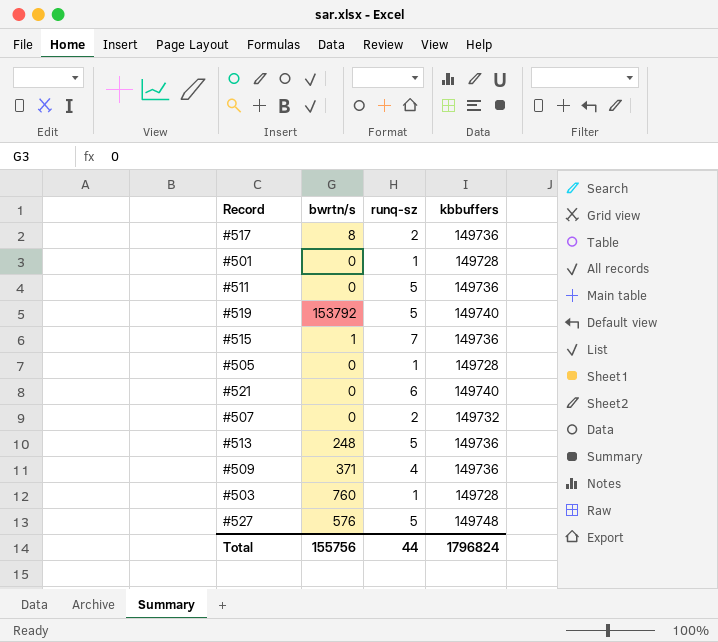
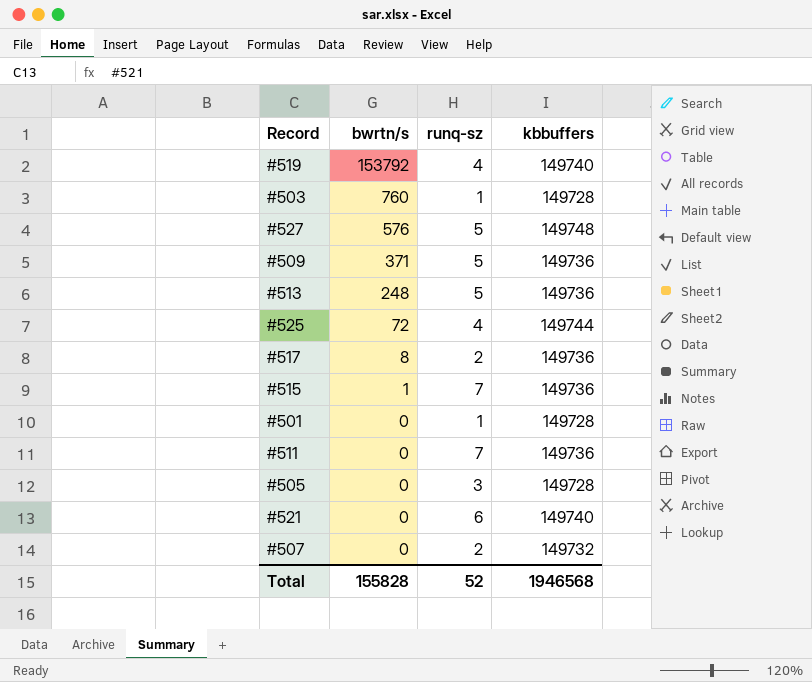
row order: none -> bwrtn/s descending
#519 | runq-sz: 5 -> 4
#509 | runq-sz: 4 -> 5
row #525: none -> 72 | 4 | 149744
#511 | runq-sz: 5 -> 7
#505 | runq-sz: 1 -> 3
Total | bwrtn/s: 155756 -> 155828
Total | runq-sz: 44 -> 52
Total | kbbuffers: 1796824 -> 1946568

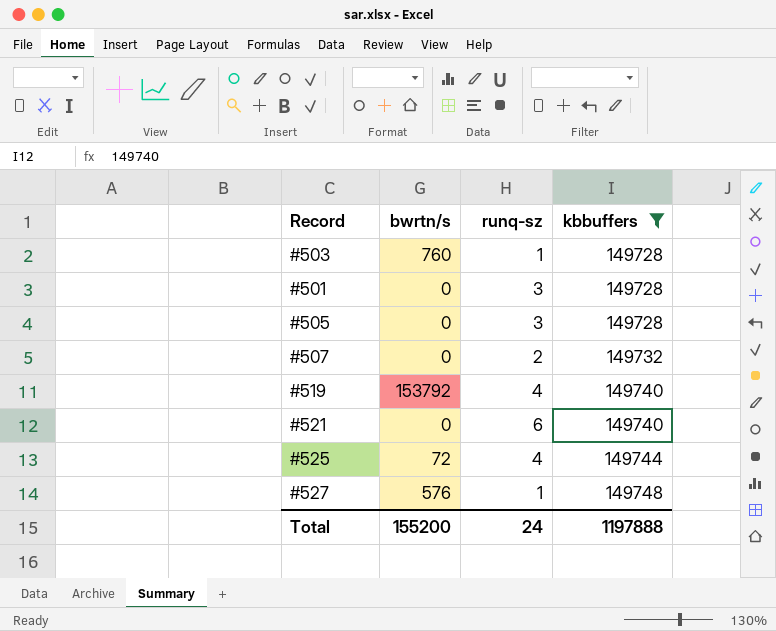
filter: none -> kbbuffers != 149736
row order: bwrtn/s descending -> kbbuffers ascending
#501 | runq-sz: 1 -> 3
#527 | runq-sz: 5 -> 1
Total | bwrtn/s: 155828 -> 155200
Total | runq-sz: 52 -> 24
Total | kbbuffers: 1946568 -> 1197888

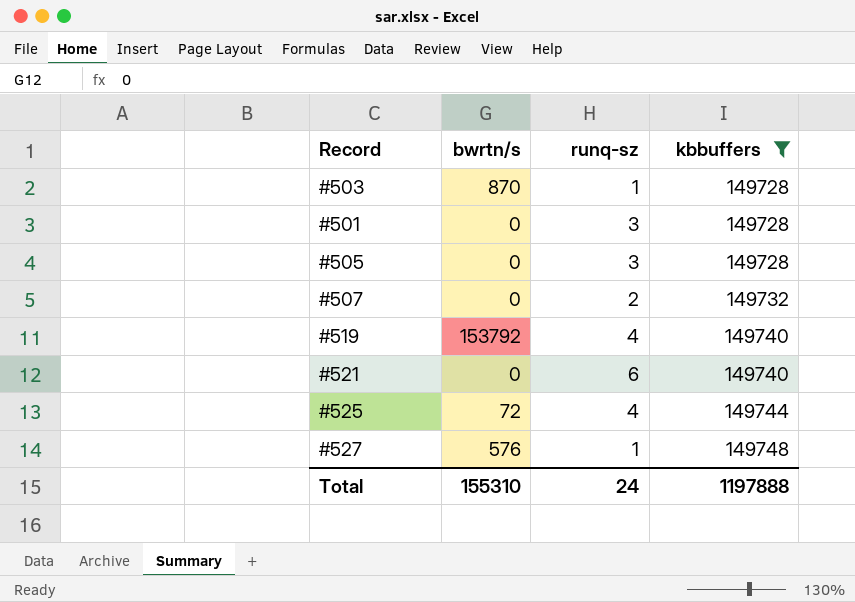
#503 | bwrtn/s: 760 -> 870
Total | bwrtn/s: 155200 -> 155310

